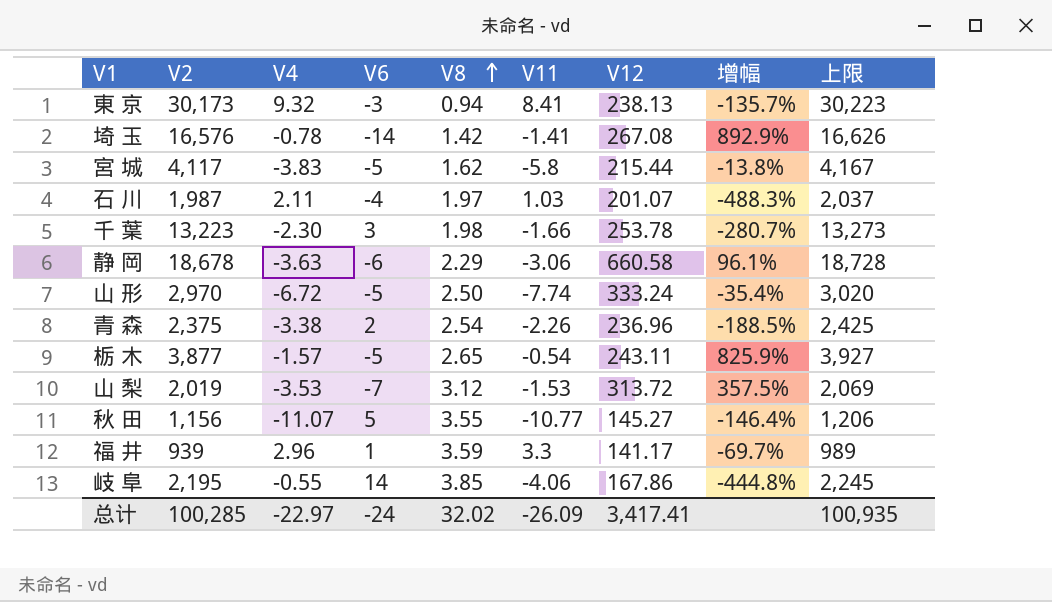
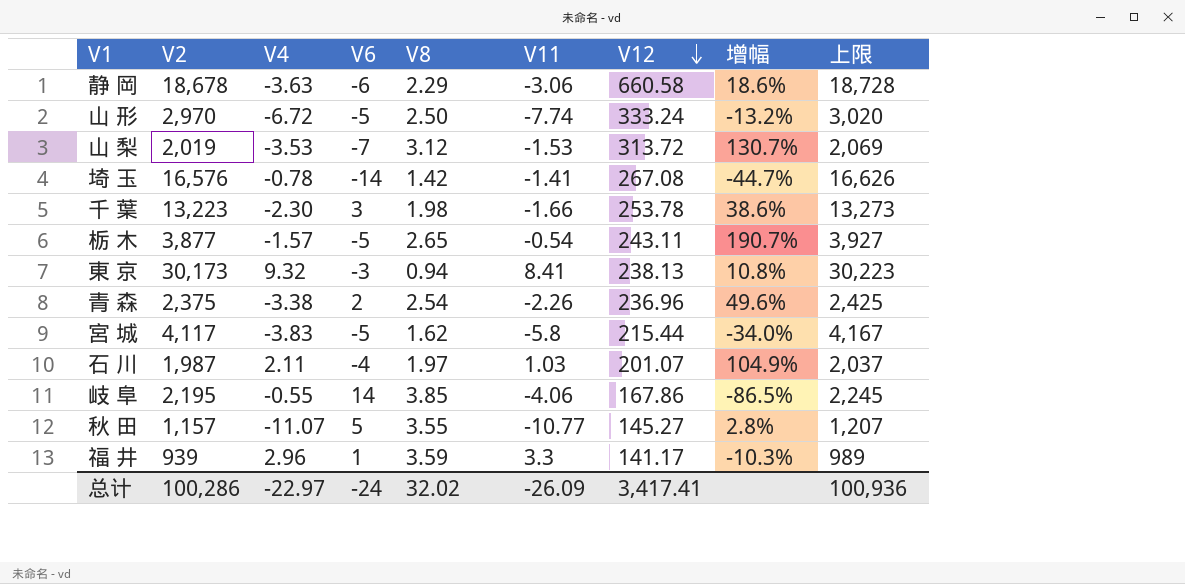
row order: V8 ascending -> V12 descending
column 增幅 | formula: ([V6] - [V11]) / [V11] -> ([V4] - [V11]) / [V11]
秋 田 | V2: 1,156 -> 1,157
秋 田 | 上限: 1,206 -> 1,207
总计 | V2: 100,285 -> 100,286
总计 | 上限: 100,935 -> 100,936

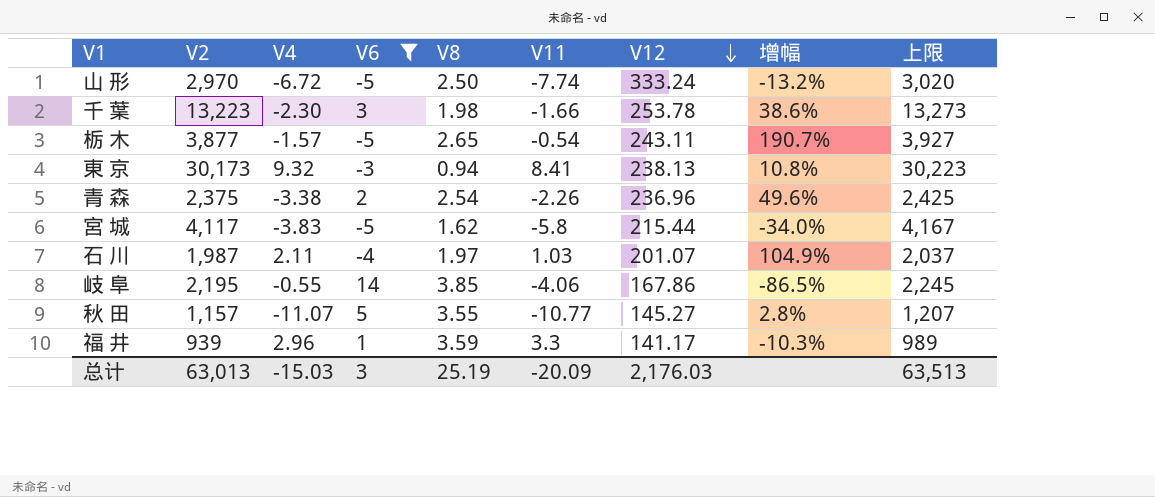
filter: none -> V6 >= -5
总计 | V2: 100,286 -> 63,013
总计 | V4: -22.97 -> -15.03
总计 | V6: -24 -> 3
总计 | V8: 32.02 -> 25.19
总计 | V11: -26.09 -> -20.09
总计 | V12: 3,417.41 -> 2,176.03
总计 | 上限: 100,936 -> 63,513

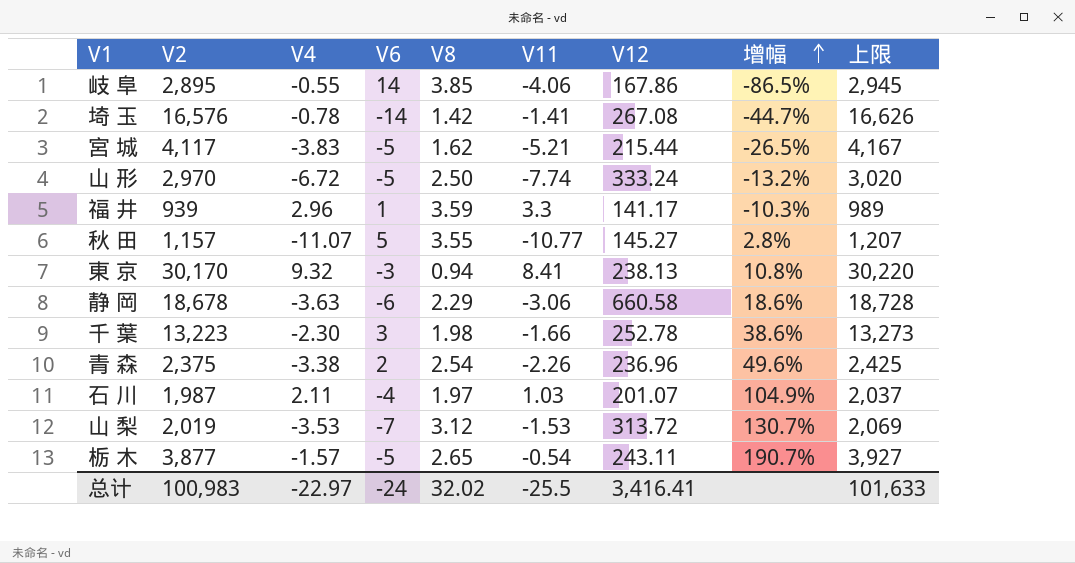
filter: V6 >= -5 -> none
row order: V12 descending -> 增幅 ascending
岐 阜 | V2: 2,195 -> 2,895
岐 阜 | 上限: 2,245 -> 2,945
宮 城 | V11: -5.8 -> -5.21
宮 城 | 增幅: -34.0% -> -26.5%
東 京 | V2: 30,173 -> 30,170
東 京 | 上限: 30,223 -> 30,220
千 葉 | V12: 253.78 -> 252.78
总计 | V2: 63,013 -> 100,983
总计 | V4: -15.03 -> -22.97
总计 | V6: 3 -> -24
总计 | V8: 25.19 -> 32.02
总计 | V11: -20.09 -> -25.5
总计 | V12: 2,176.03 -> 3,416.41
总计 | 上限: 63,513 -> 101,633

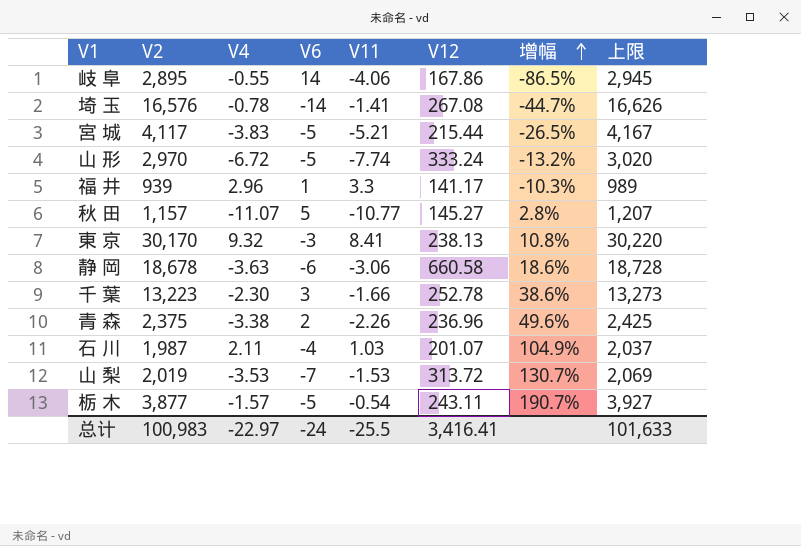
column V8 | position: 5 -> none

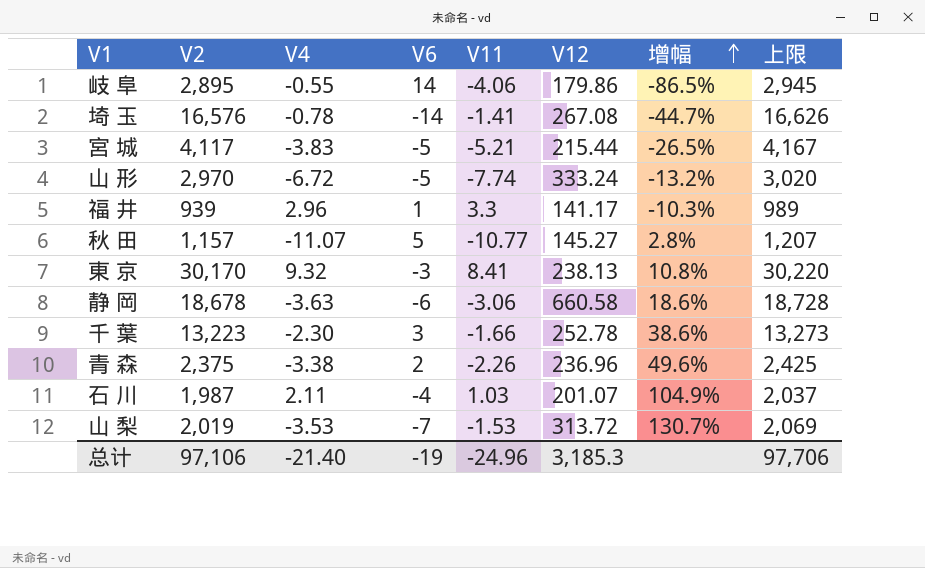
row 栃 木: 3,877 | -1.57 | -5 | -0.54 | 243.11 | 190.7% | 3,927 -> none
岐 阜 | V12: 167.86 -> 179.86
总计 | V2: 100,983 -> 97,106
总计 | V4: -22.97 -> -21.40
总计 | V6: -24 -> -19
总计 | V11: -25.5 -> -24.96
总计 | V12: 3,416.41 -> 3,185.3
总计 | 上限: 101,633 -> 97,706

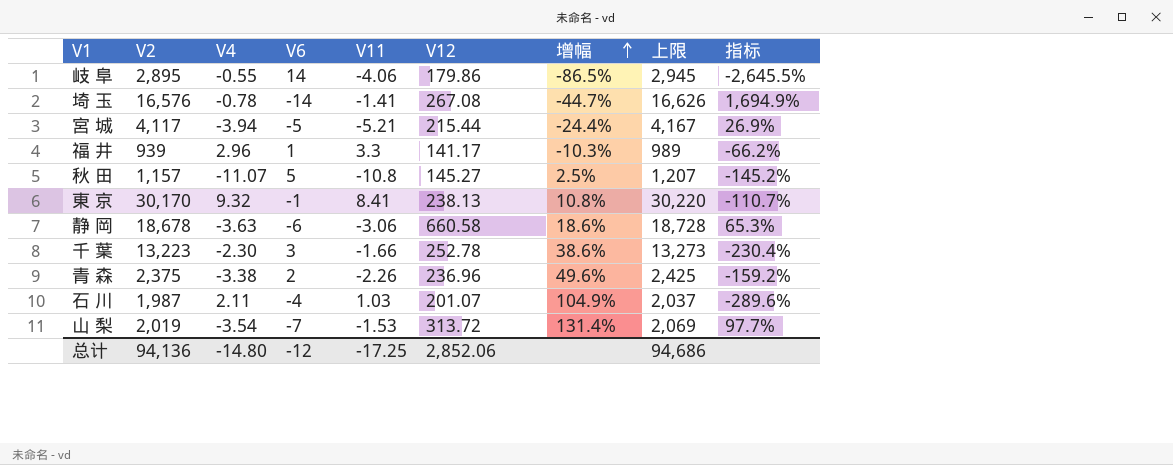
column 指标 | formula: none -> ([V6] - [V4]) / [V4]
row 山 形: 2,970 | -6.72 | -5 | -7.74 | 333.24 | -13.2% | 3,020 -> none
宮 城 | V4: -3.83 -> -3.94
宮 城 | 增幅: -26.5% -> -24.4%
秋 田 | V11: -10.77 -> -10.8
秋 田 | 增幅: 2.8% -> 2.5%
東 京 | V6: -3 -> -1
山 梨 | V4: -3.53 -> -3.54
山 梨 | 增幅: 130.7% -> 131.4%
总计 | V2: 97,106 -> 94,136
总计 | V4: -21.40 -> -14.80
总计 | V6: -19 -> -12
总计 | V11: -24.96 -> -17.25
总计 | V12: 3,185.3 -> 2,852.06
总计 | 上限: 97,706 -> 94,686

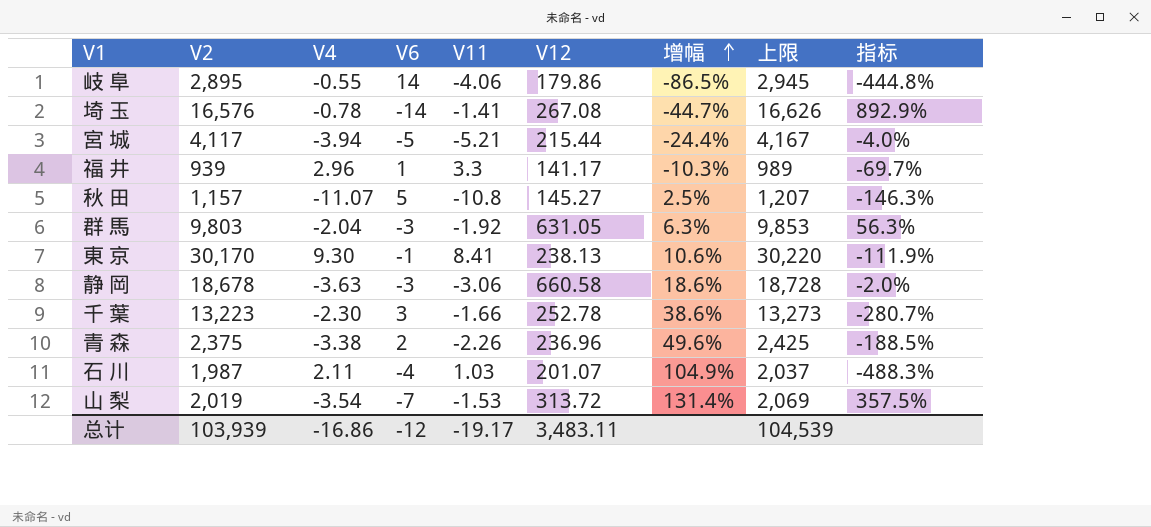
column 指标 | formula: ([V6] - [V4]) / [V4] -> ([V6] - [V11]) / [V11]
row 群 馬: none -> 9,803 | -2.04 | -3 | -1.92 | 631.05 | 6.3% | 9,853 | 56.3%
東 京 | V4: 9.32 -> 9.30
東 京 | 增幅: 10.8% -> 10.6%
静 岡 | V6: -6 -> -3
总计 | V2: 94,136 -> 103,939
总计 | V4: -14.80 -> -16.86
总计 | V11: -17.25 -> -19.17
总计 | V12: 2,852.06 -> 3,483.11
总计 | 上限: 94,686 -> 104,539

